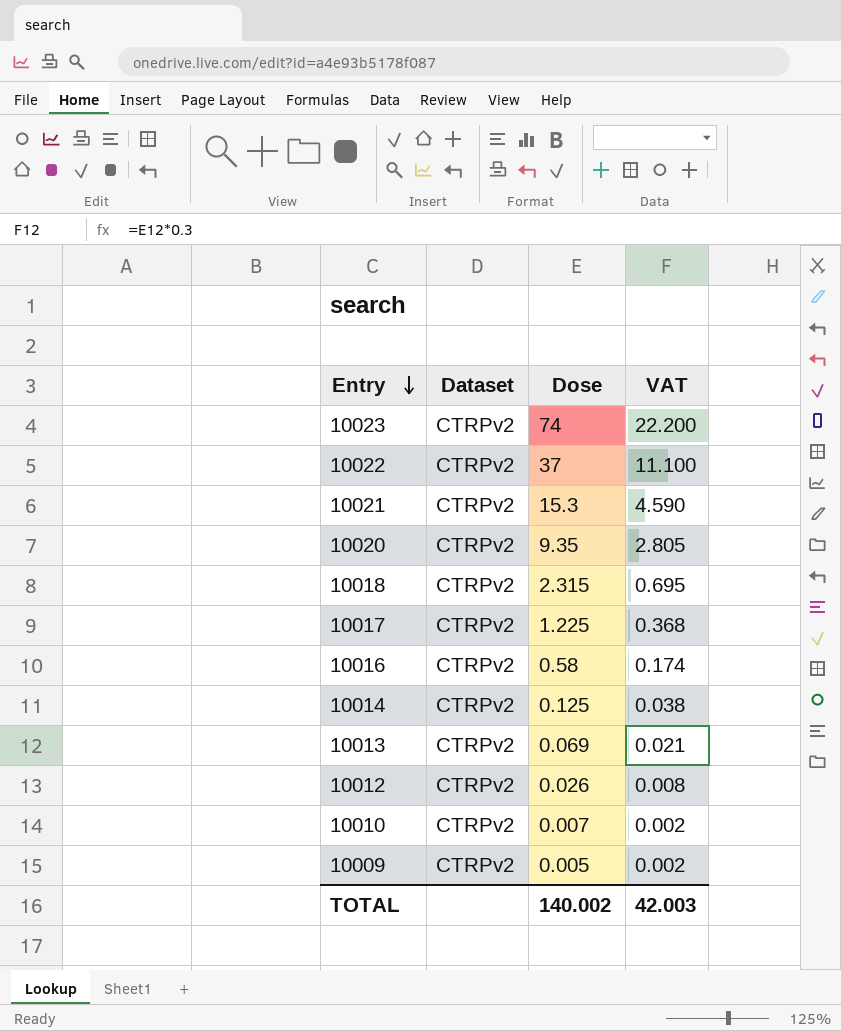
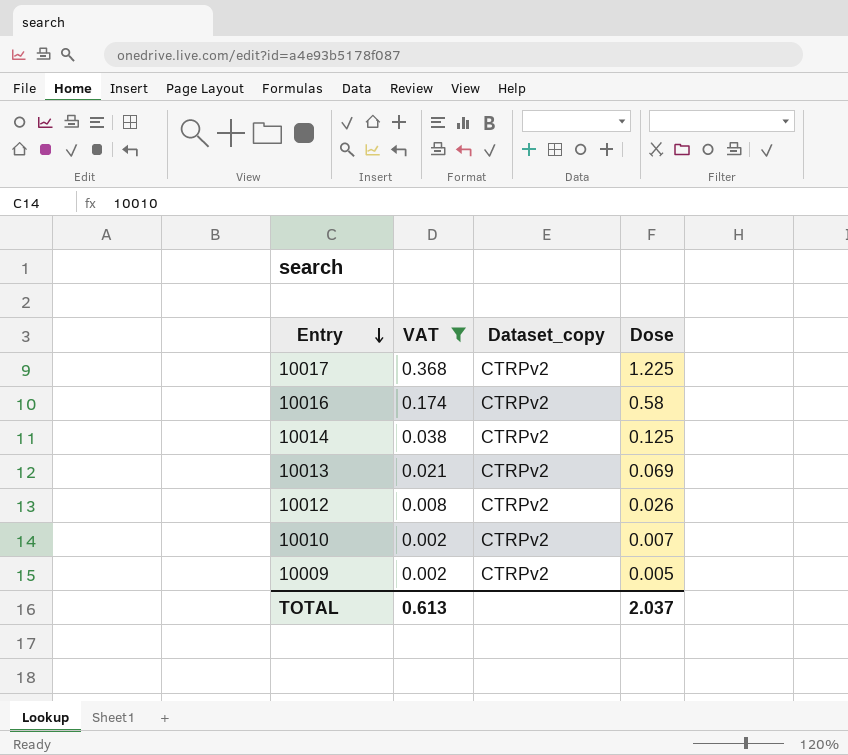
filter: none -> VAT <= 0.368
column VAT | position: 4 -> 2
column name: Dataset -> Dataset_copy
TOTAL | VAT: 42.003 -> 0.613
TOTAL | Dose: 140.002 -> 2.037

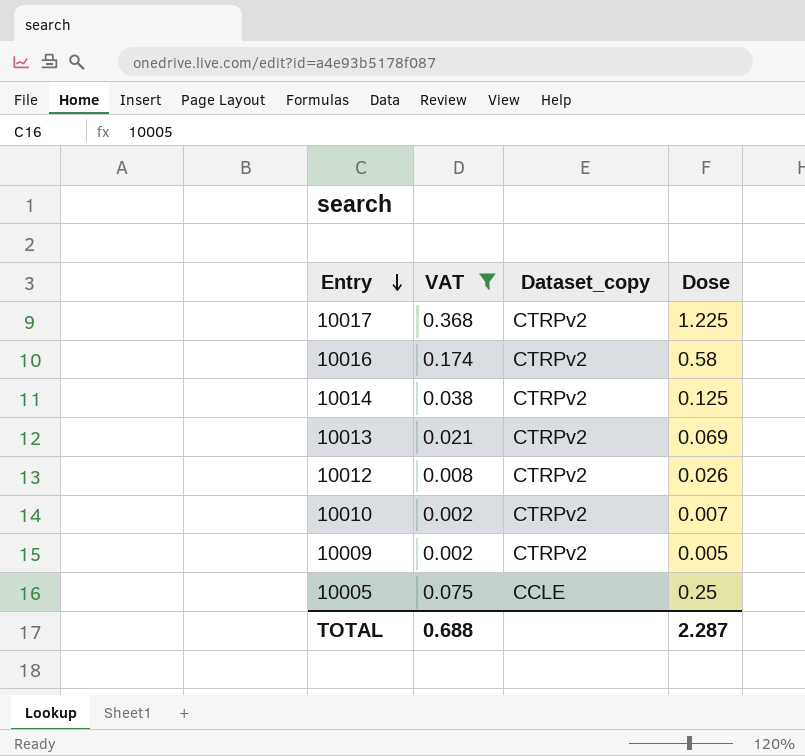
row 10005: none -> 0.075 | CCLE | 0.25
TOTAL | VAT: 0.613 -> 0.688
TOTAL | Dose: 2.037 -> 2.287

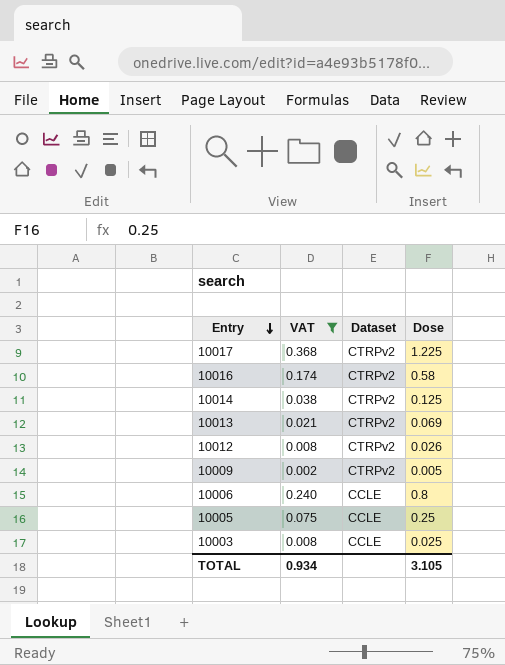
column name: Dataset_copy -> Dataset
row 10010: 0.002 | CTRPv2 | 0.007 -> none
row 10006: none -> 0.240 | CCLE | 0.8
row 10003: none -> 0.008 | CCLE | 0.025
TOTAL | VAT: 0.688 -> 0.934
TOTAL | Dose: 2.287 -> 3.105

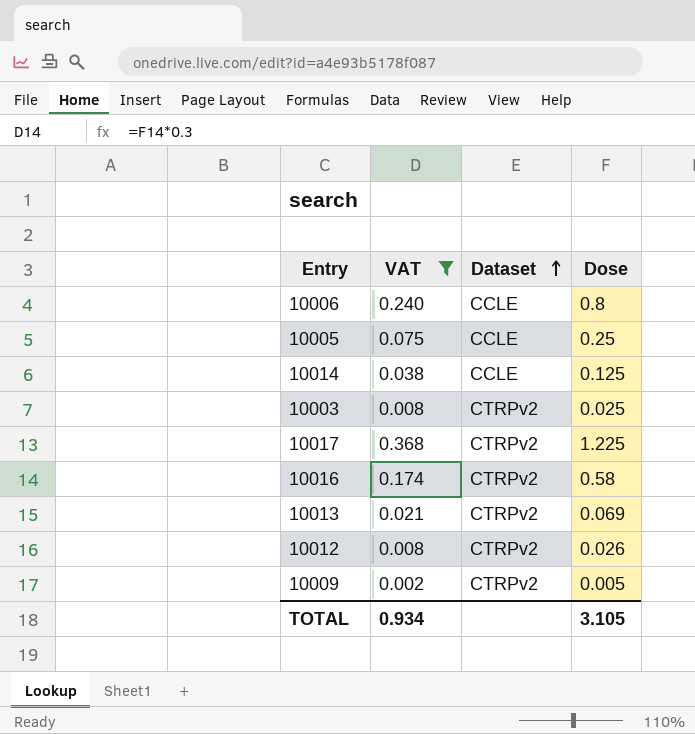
row order: Entry descending -> Dataset ascending
10014 | Dataset: CTRPv2 -> CCLE
10003 | Dataset: CCLE -> CTRPv2

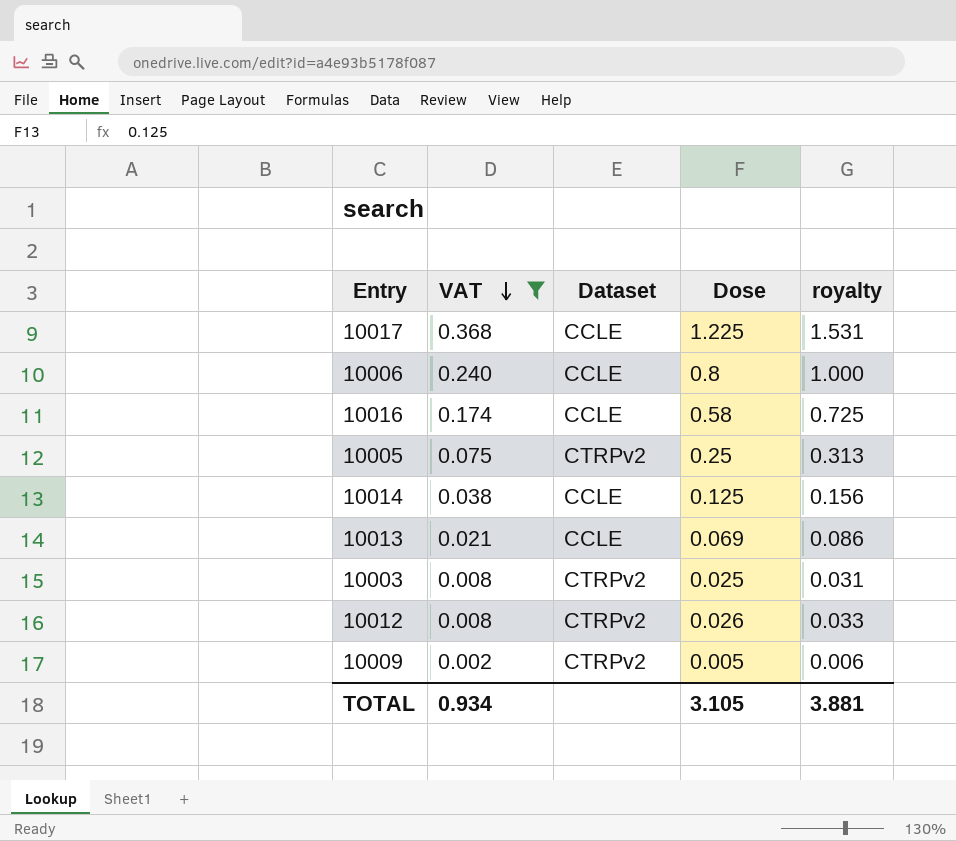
row order: Dataset ascending -> VAT descending
column royalty | formula: none -> [Dose] * 1.25
10017 | Dataset: CTRPv2 -> CCLE
10016 | Dataset: CTRPv2 -> CCLE
10005 | Dataset: CCLE -> CTRPv2
10013 | Dataset: CTRPv2 -> CCLE

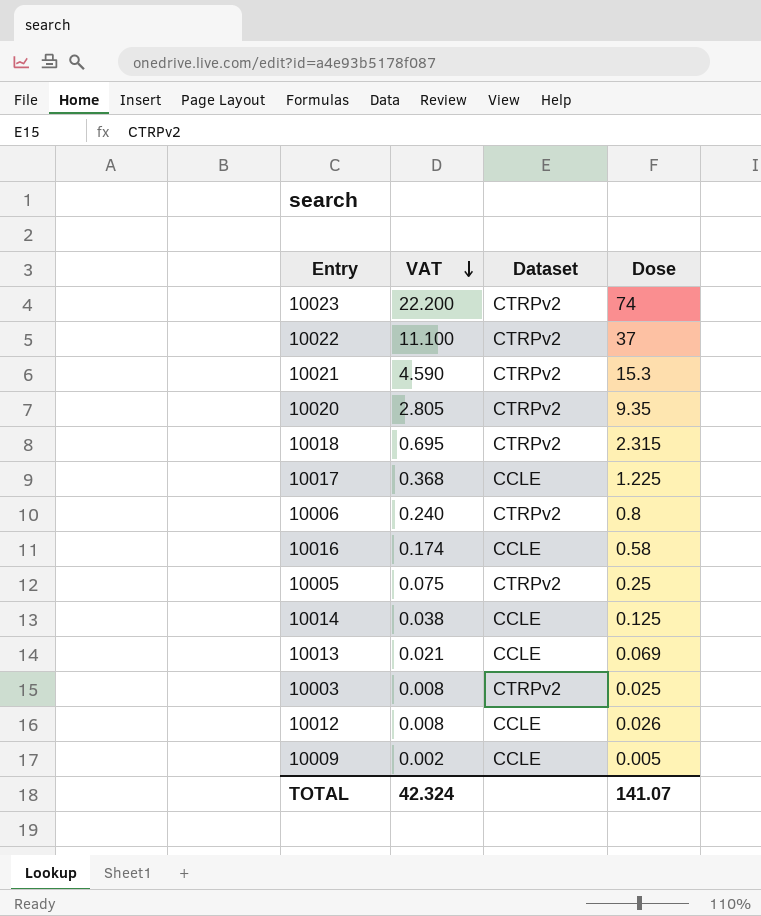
filter: VAT <= 0.368 -> none
column royalty | formula: [Dose] * 1.25 -> none
10006 | Dataset: CCLE -> CTRPv2
10012 | Dataset: CTRPv2 -> CCLE
10009 | Dataset: CTRPv2 -> CCLE
TOTAL | VAT: 0.934 -> 42.324
TOTAL | Dose: 3.105 -> 141.07

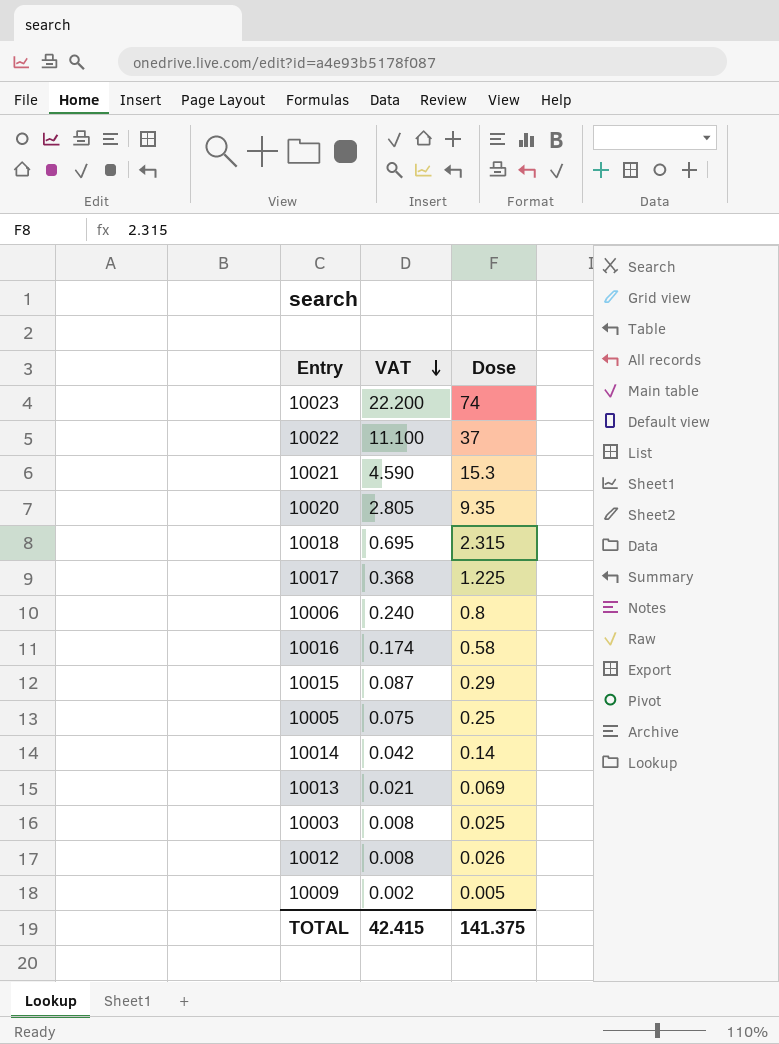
column Dataset | position: 3 -> none
row 10015: none -> 0.087 | 0.29
10014 | VAT: 0.038 -> 0.042
10014 | Dose: 0.125 -> 0.14
TOTAL | VAT: 42.324 -> 42.415
TOTAL | Dose: 141.07 -> 141.375

